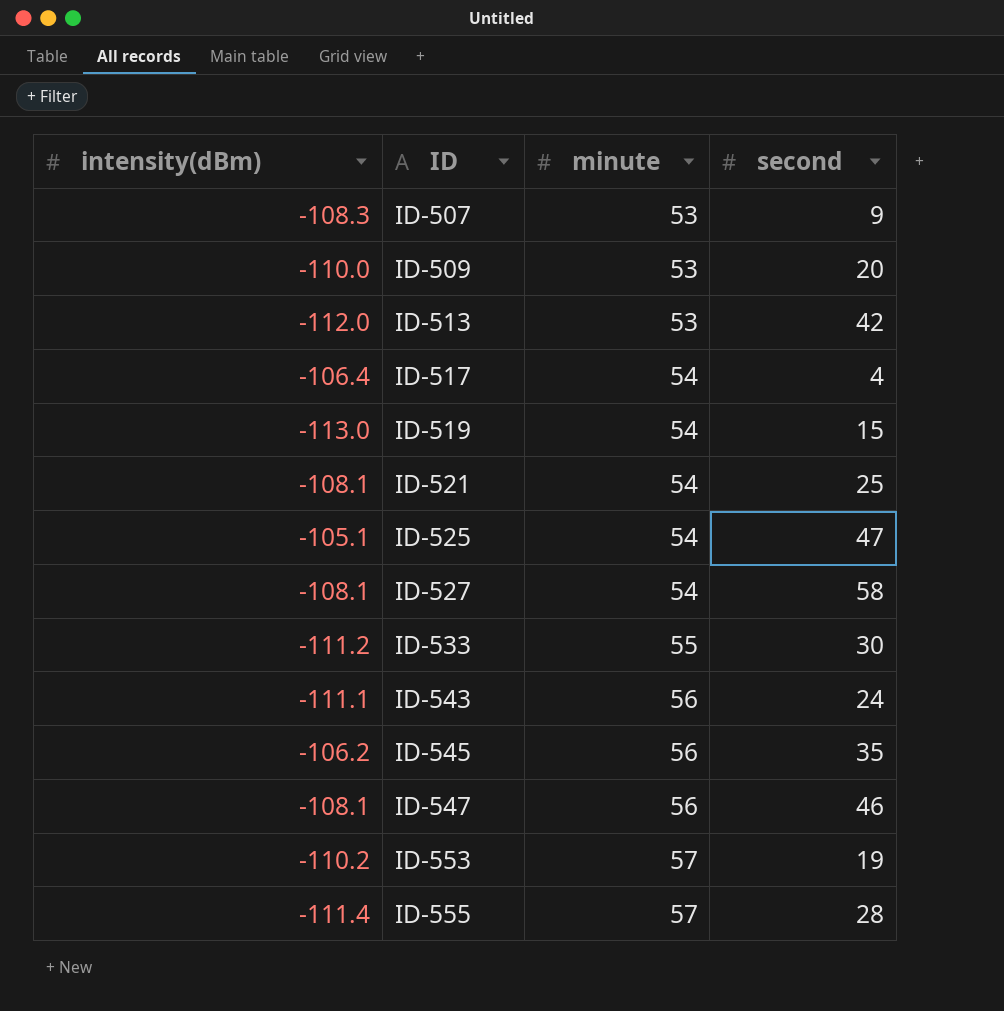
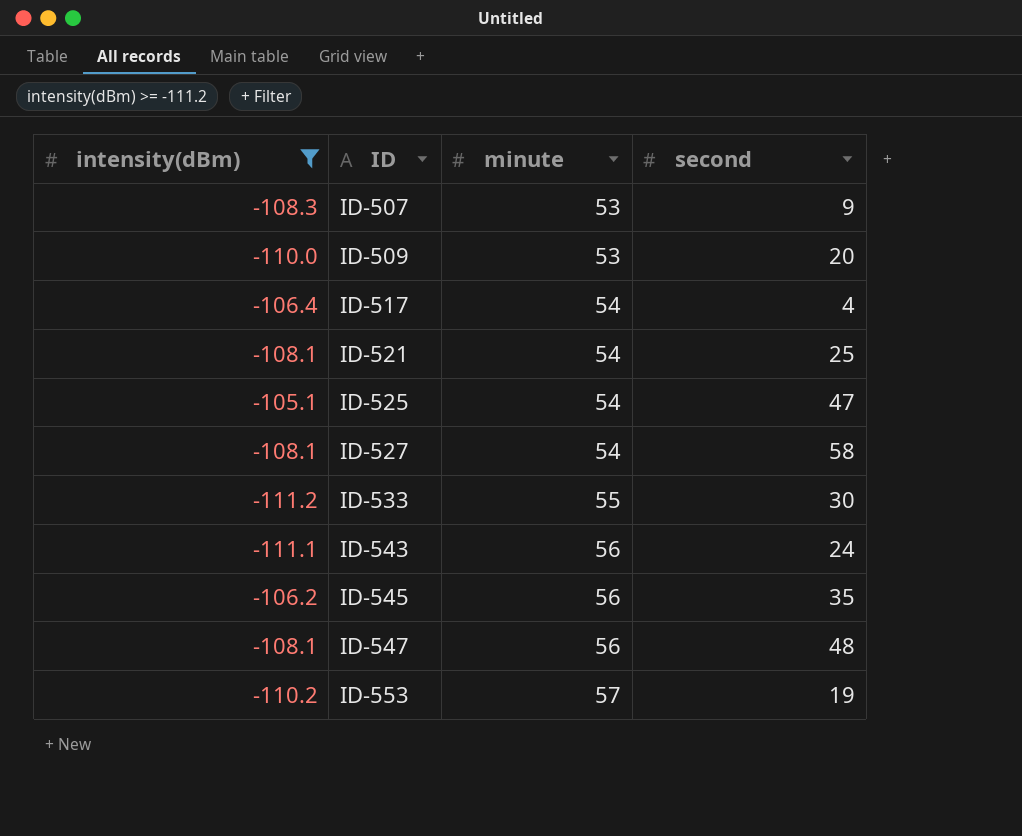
filter: none -> intensity(dBm) >= -111.2
ID-547 | second: 46 -> 48

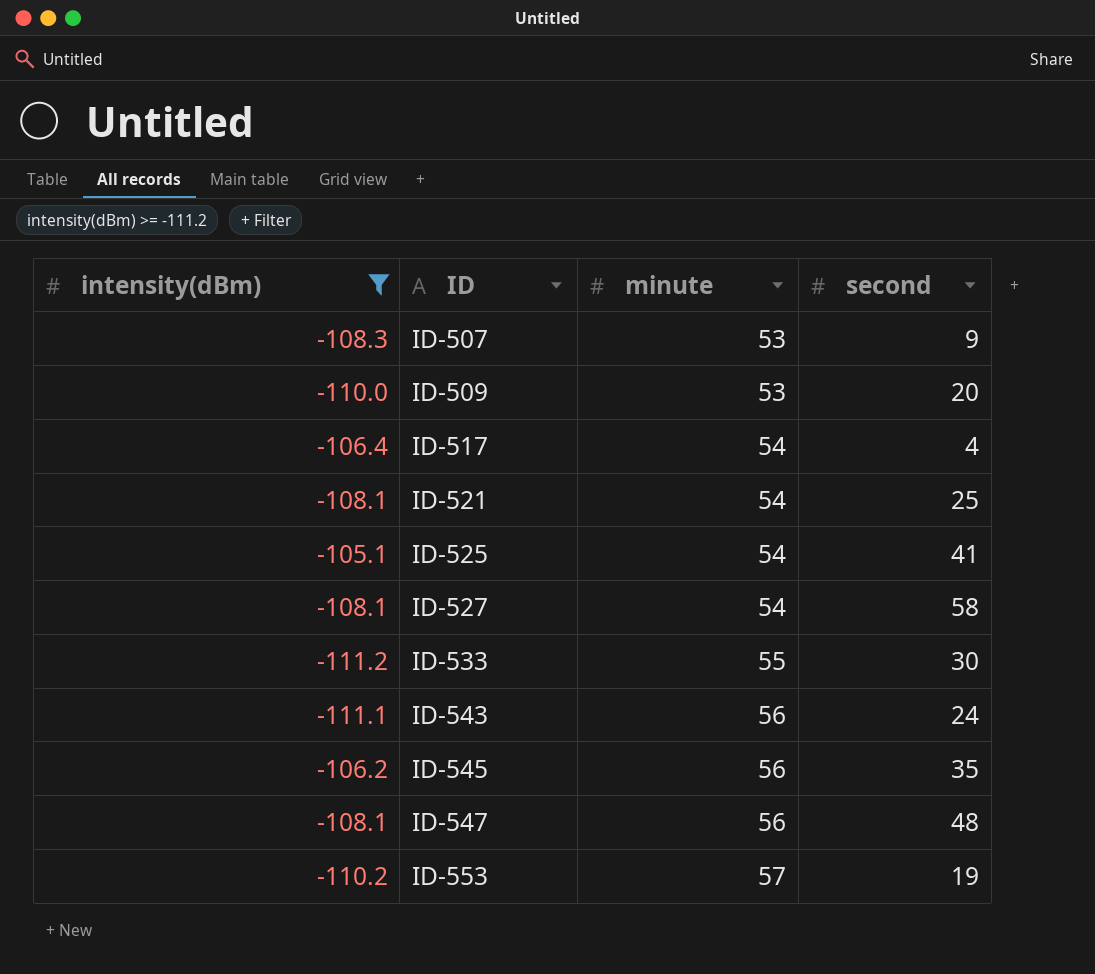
ID-525 | second: 47 -> 41

